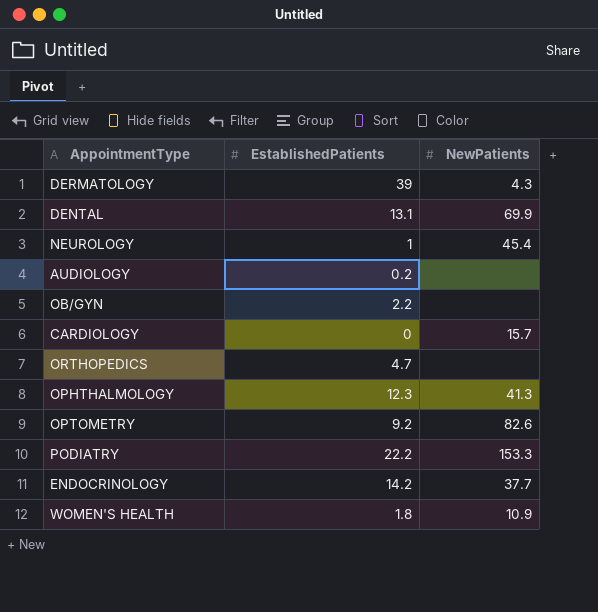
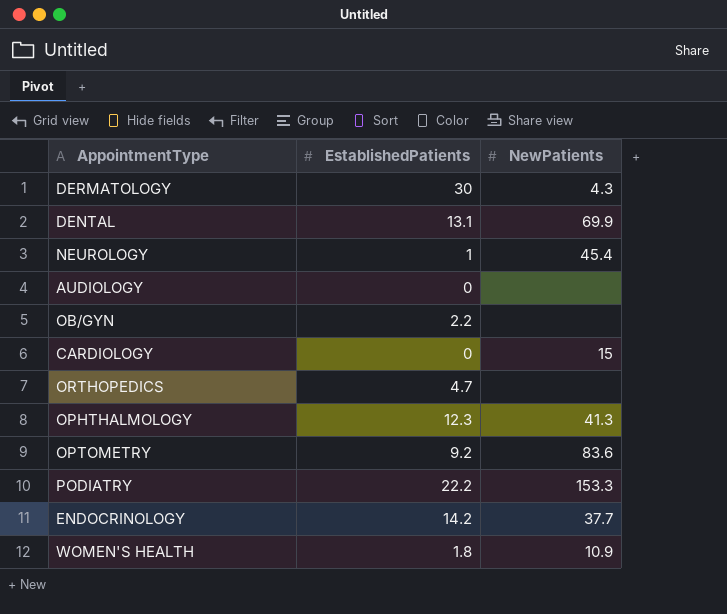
DERMATOLOGY | EstablishedPatients: 39 -> 30
AUDIOLOGY | EstablishedPatients: 0.2 -> 0
CARDIOLOGY | NewPatients: 15.7 -> 15
OPTOMETRY | NewPatients: 82.6 -> 83.6

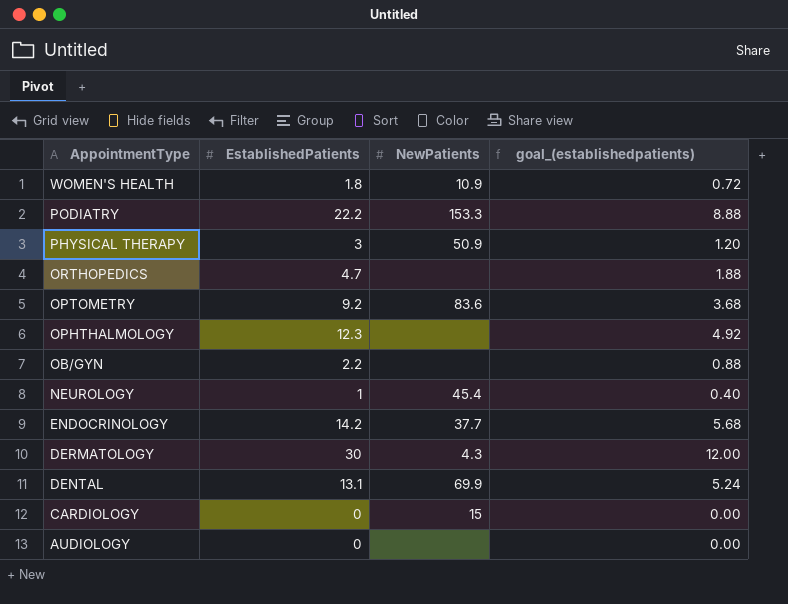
row order: none -> AppointmentType descending
column goal_(establishedpatients) | formula: none -> [EstablishedPatients] * 0.4
row PHYSICAL THERAPY: none -> 3 | 50.9 | 1.20
OPHTHALMOLOGY | NewPatients: 41.3 -> none

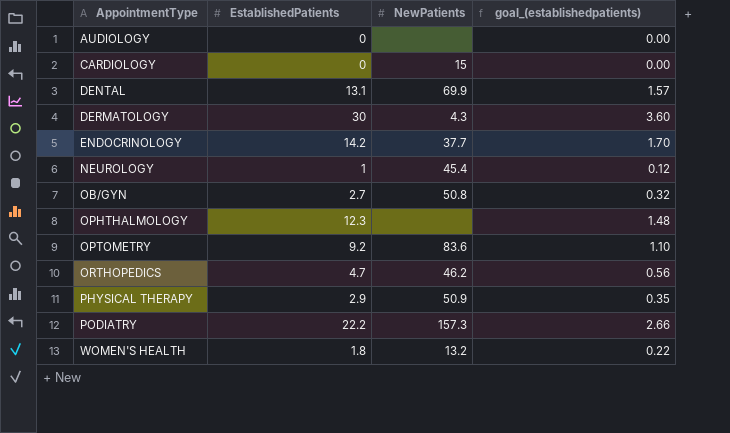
row order: AppointmentType descending -> AppointmentType ascending
column goal_(establishedpatients) | formula: [EstablishedPatients] * 0.4 -> [EstablishedPatients] * 0.12
OB/GYN | EstablishedPatients: 2.2 -> 2.7
OB/GYN | NewPatients: none -> 50.8
ORTHOPEDICS | NewPatients: none -> 46.2
PHYSICAL THERAPY | EstablishedPatients: 3 -> 2.9
PODIATRY | NewPatients: 153.3 -> 157.3
WOMEN'S HEALTH | NewPatients: 10.9 -> 13.2

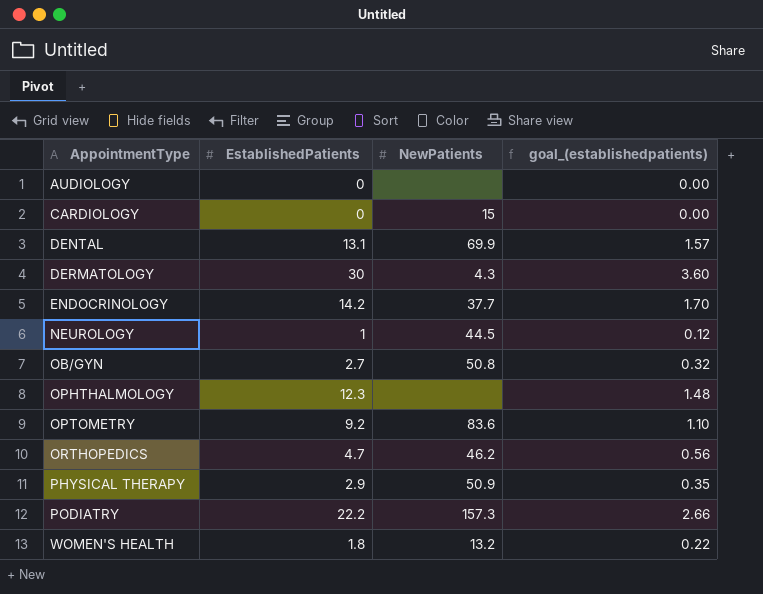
NEUROLOGY | NewPatients: 45.4 -> 44.5

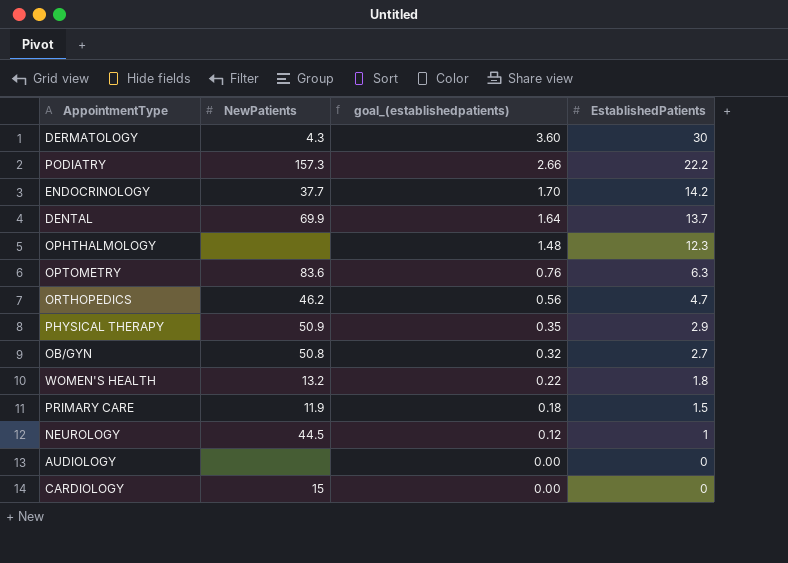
row order: AppointmentType ascending -> goal_(establishedpatients) descending
column EstablishedPatients | position: 2 -> 4
DENTAL | goal_(establishedpatients): 1.57 -> 1.64
DENTAL | EstablishedPatients: 13.1 -> 13.7
OPTOMETRY | goal_(establishedpatients): 1.10 -> 0.76
OPTOMETRY | EstablishedPatients: 9.2 -> 6.3
row PRIMARY CARE: none -> 11.9 | 0.18 | 1.5

